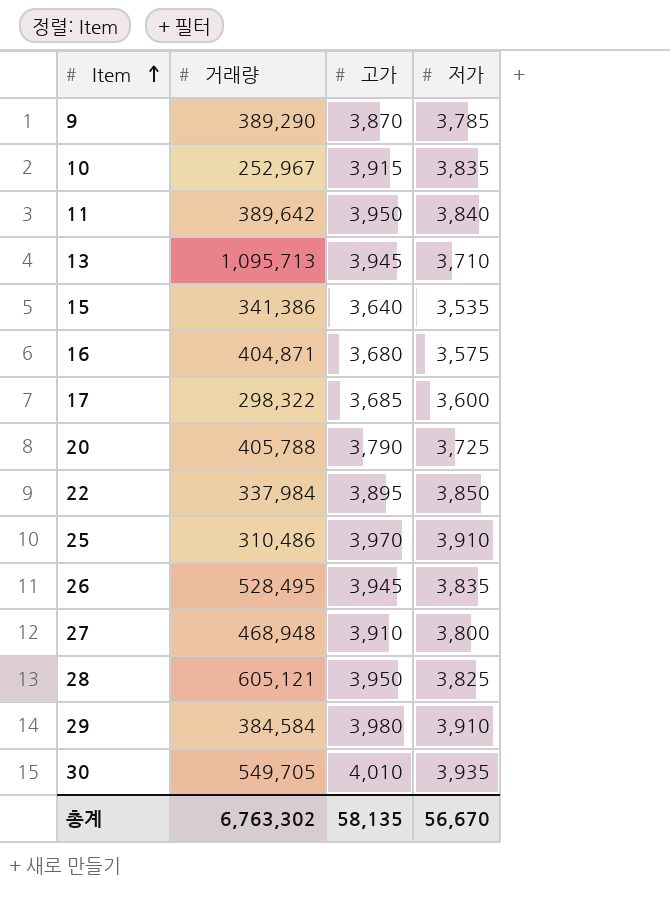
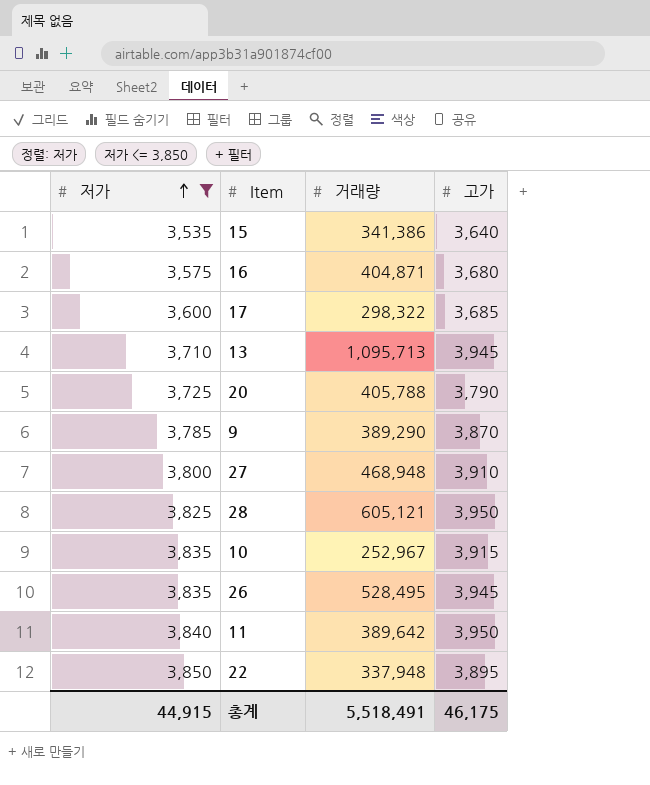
filter: none -> 저가 <= 3,850
row order: Item ascending -> 저가 ascending
column 저가 | position: 4 -> 1
22 | 거래량: 337,984 -> 337,948
총계 | 저가: 56,670 -> 44,915
총계 | 거래량: 6,763,302 -> 5,518,491
총계 | 고가: 58,135 -> 46,175

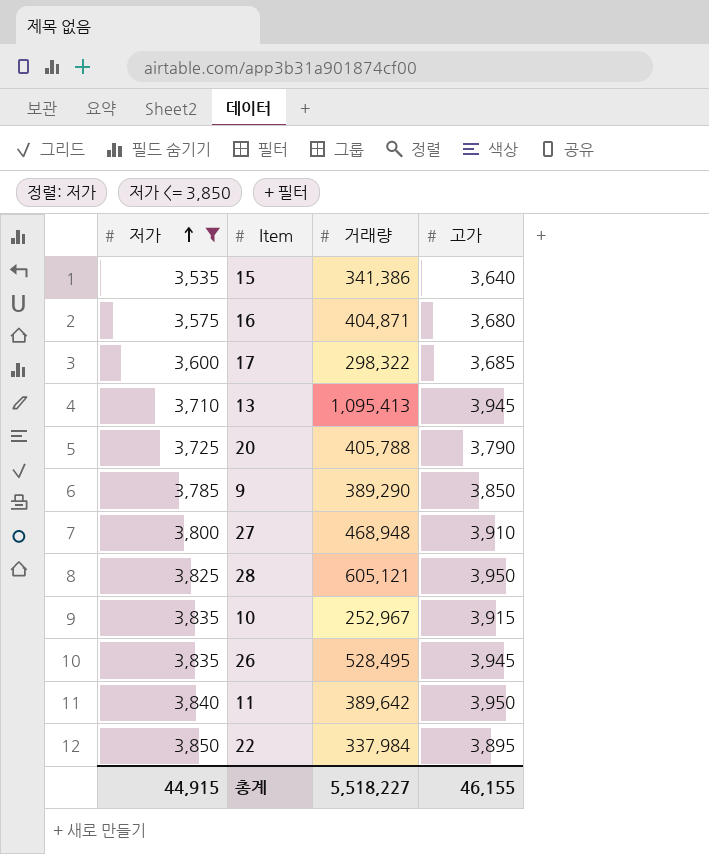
13 | 거래량: 1,095,713 -> 1,095,413
9 | 고가: 3,870 -> 3,850
22 | 거래량: 337,948 -> 337,984
총계 | 거래량: 5,518,491 -> 5,518,227
총계 | 고가: 46,175 -> 46,155

